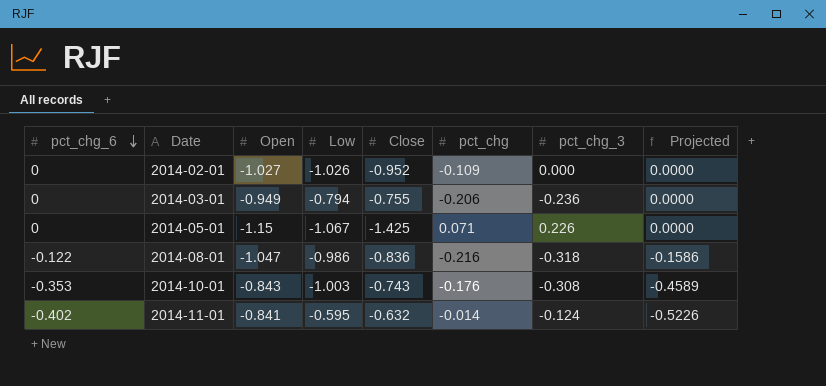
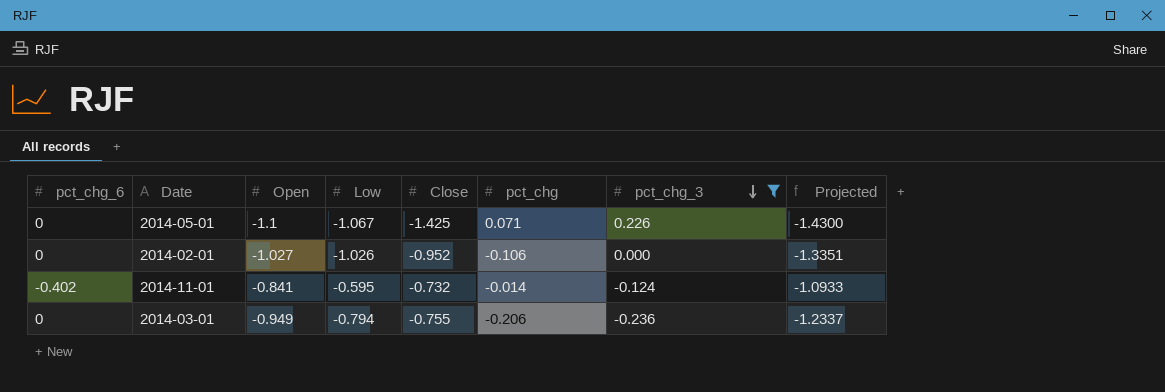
filter: none -> pct_chg_3 >= -0.236
row order: pct_chg_6 descending -> pct_chg_3 descending
column Projected | formula: [pct_chg_6] * 1.3 -> [Open] * 1.3
2014-05-01 | Open: -1.15 -> -1.1
2014-02-01 | pct_chg: -0.109 -> -0.106
2014-11-01 | Close: -0.632 -> -0.732

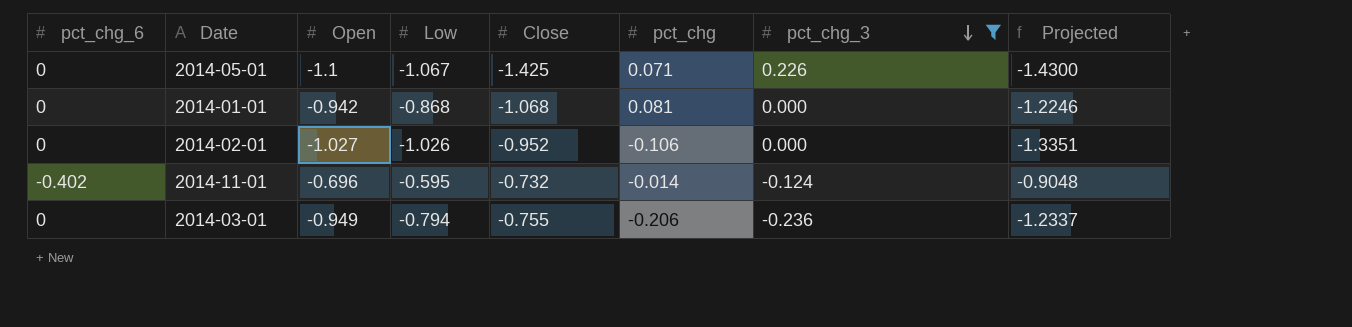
row 2014-01-01: none -> 0 | -0.942 | -0.868 | -1.068 | 0.081 | 0.000 | -1.2246
2014-11-01 | Open: -0.841 -> -0.696
2014-11-01 | Projected: -1.0933 -> -0.9048

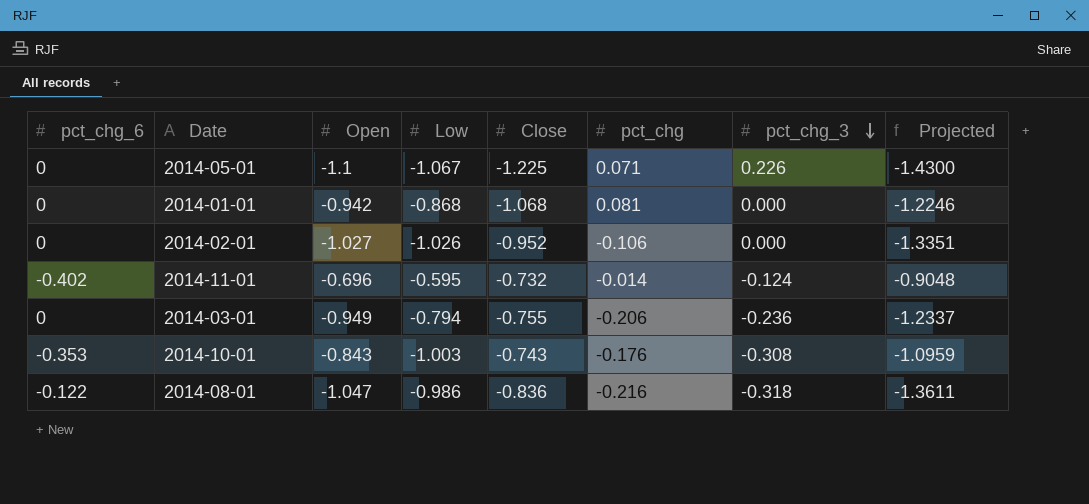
filter: pct_chg_3 >= -0.236 -> none
2014-05-01 | Close: -1.425 -> -1.225

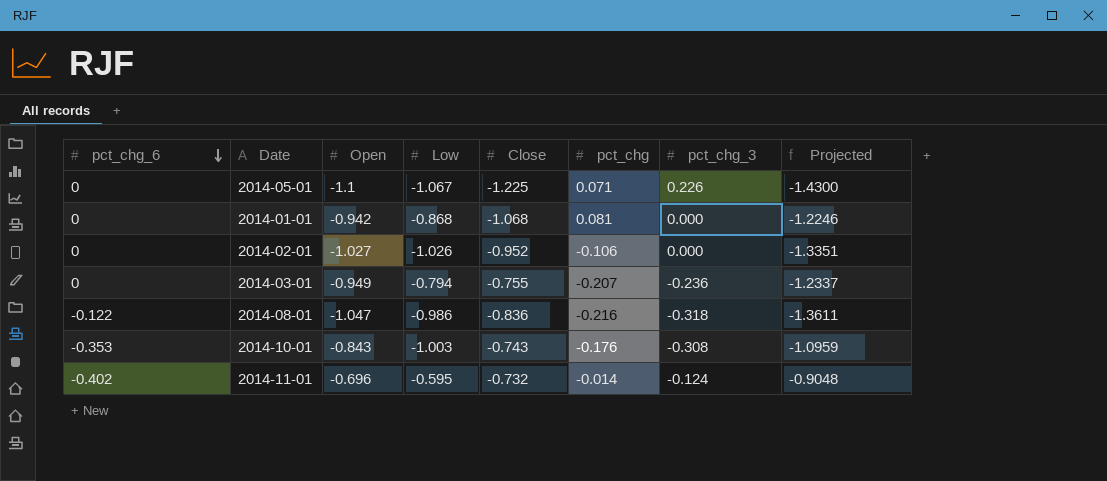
row order: pct_chg_3 descending -> pct_chg_6 descending
2014-03-01 | pct_chg: -0.206 -> -0.207

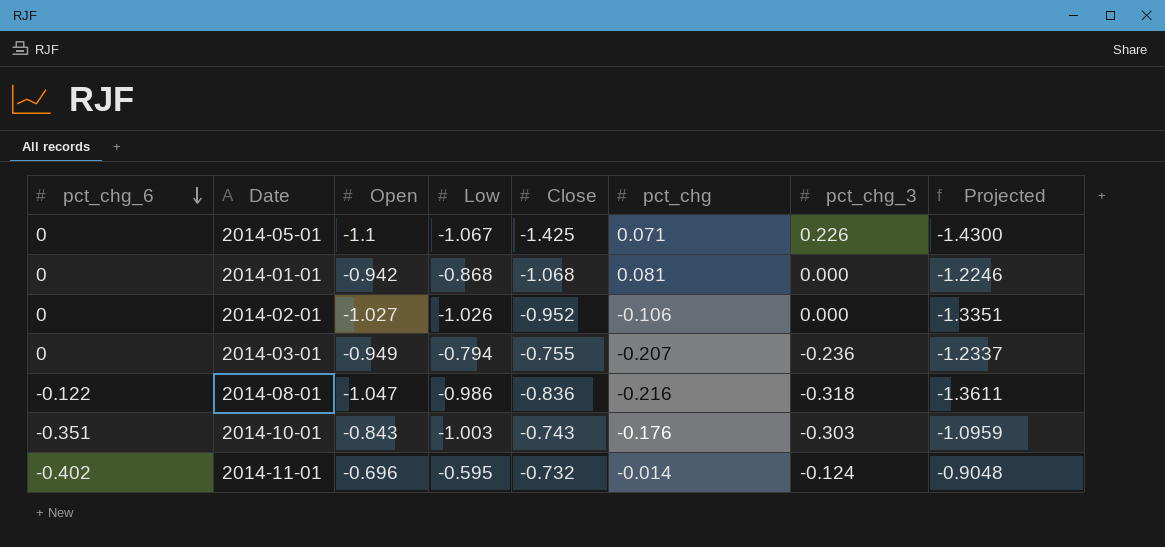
2014-05-01 | Close: -1.225 -> -1.425
2014-10-01 | pct_chg_6: -0.353 -> -0.351
2014-10-01 | pct_chg_3: -0.308 -> -0.303

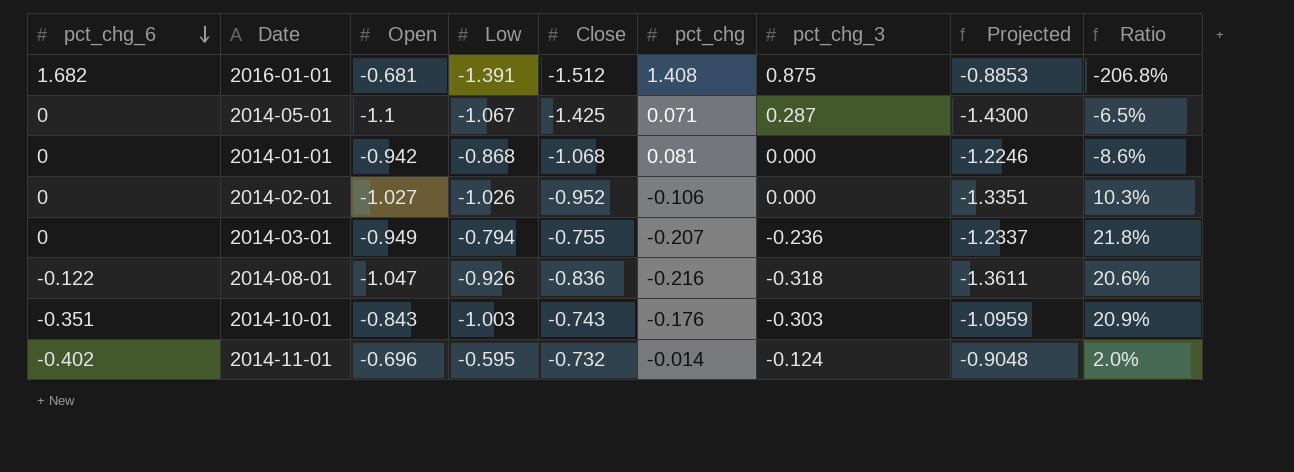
column Ratio | formula: none -> [pct_chg] / [Open]
row 2016-01-01: none -> 1.682 | -0.681 | -1.391 | -1.512 | 1.408 | 0.875 | -0.8853 | -206.8%
2014-05-01 | pct_chg_3: 0.226 -> 0.287
2014-08-01 | Low: -0.986 -> -0.926

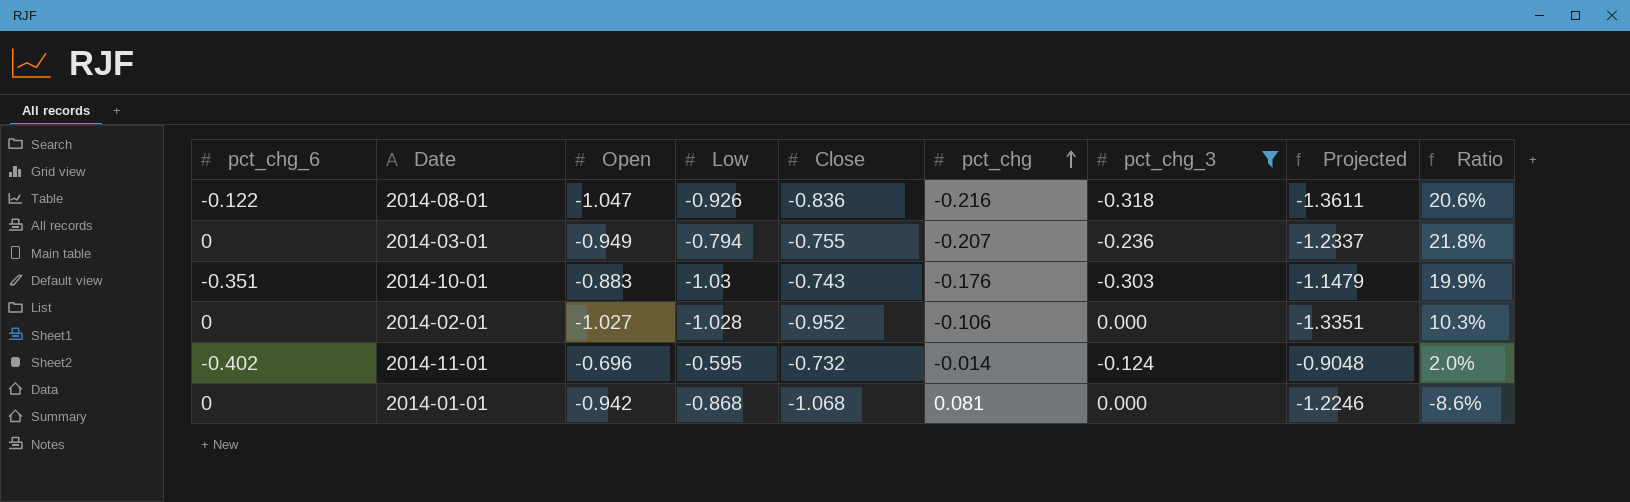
filter: none -> pct_chg_3 <= 0.000
row order: pct_chg_6 descending -> pct_chg ascending
2014-10-01 | Open: -0.843 -> -0.883
2014-10-01 | Low: -1.003 -> -1.03
2014-10-01 | Projected: -1.0959 -> -1.1479
2014-10-01 | Ratio: 20.9% -> 19.9%
2014-02-01 | Low: -1.026 -> -1.028

